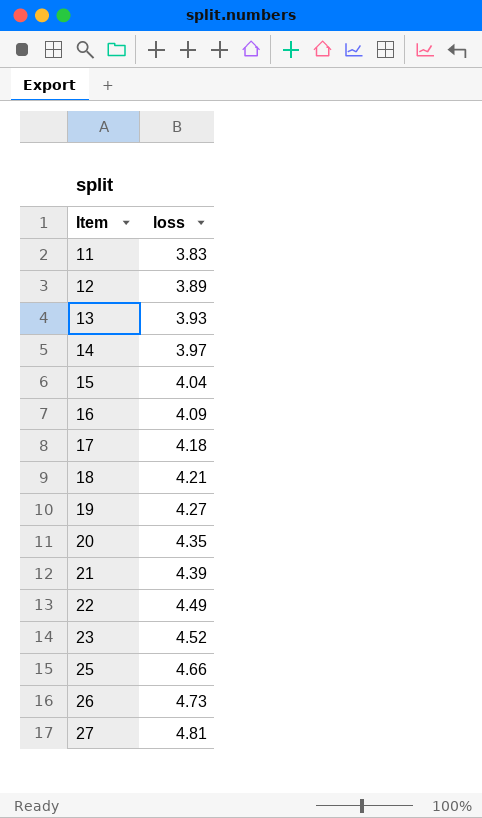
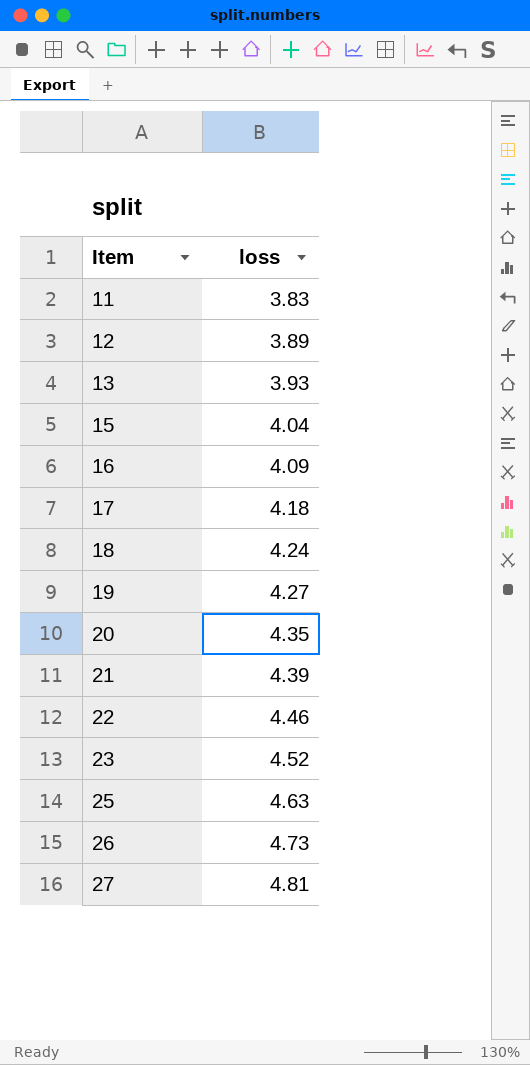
row 14: 3.97 -> none
18 | loss: 4.21 -> 4.24
22 | loss: 4.49 -> 4.46
25 | loss: 4.66 -> 4.63

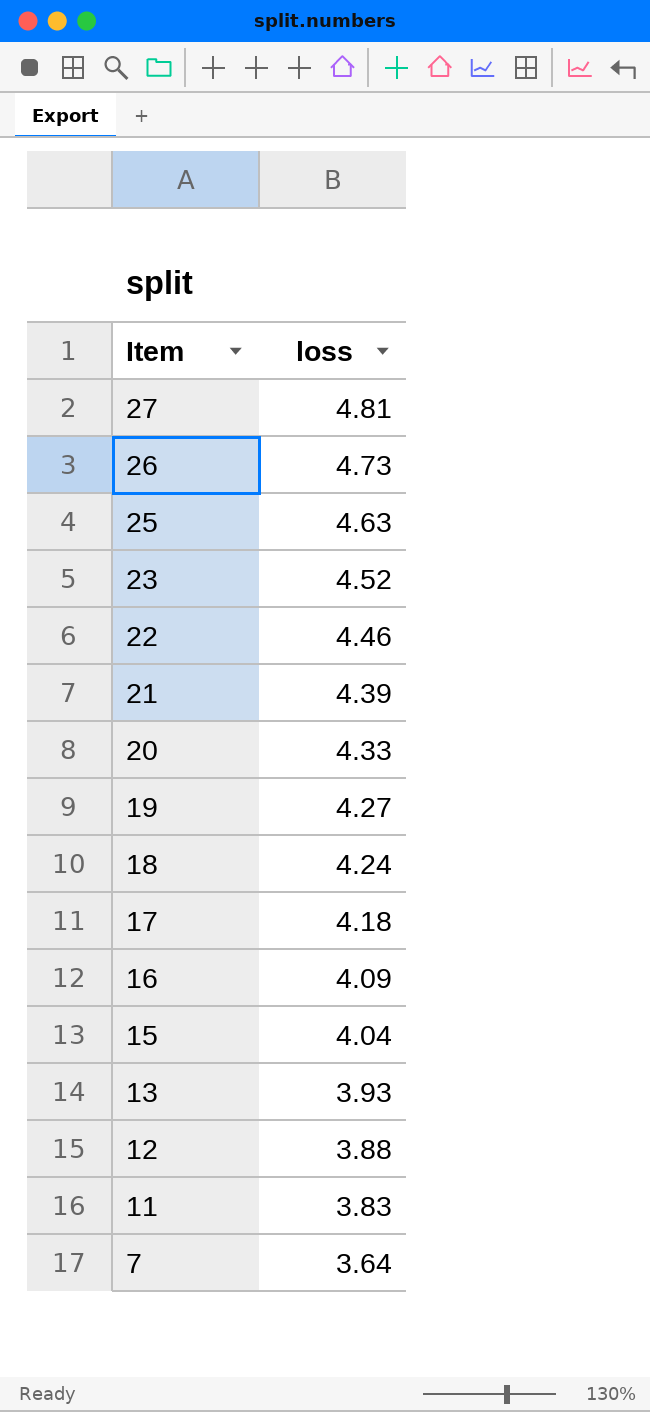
row order: Item ascending -> Item descending
20 | loss: 4.35 -> 4.33
12 | loss: 3.89 -> 3.88
row 7: none -> 3.64

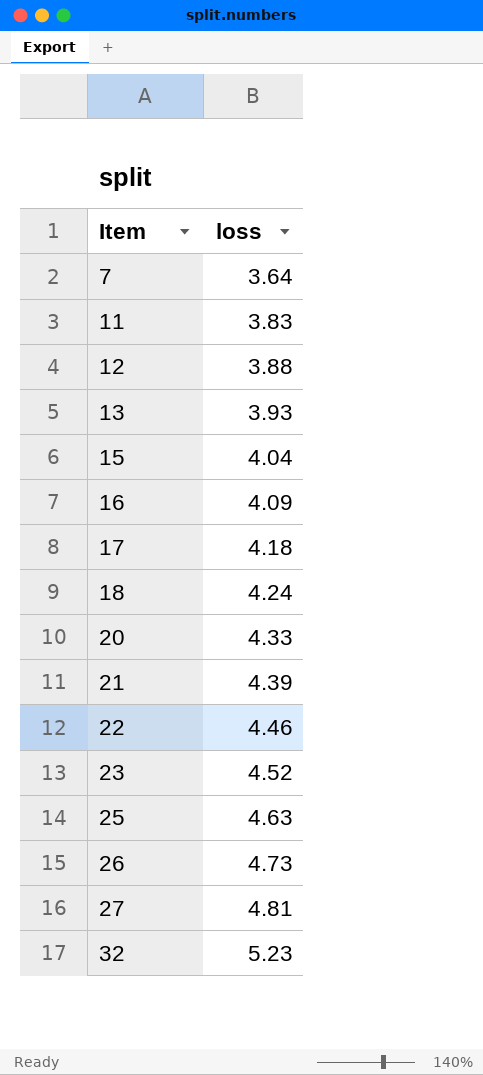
row order: Item descending -> Item ascending
row 19: 4.27 -> none
row 32: none -> 5.23

